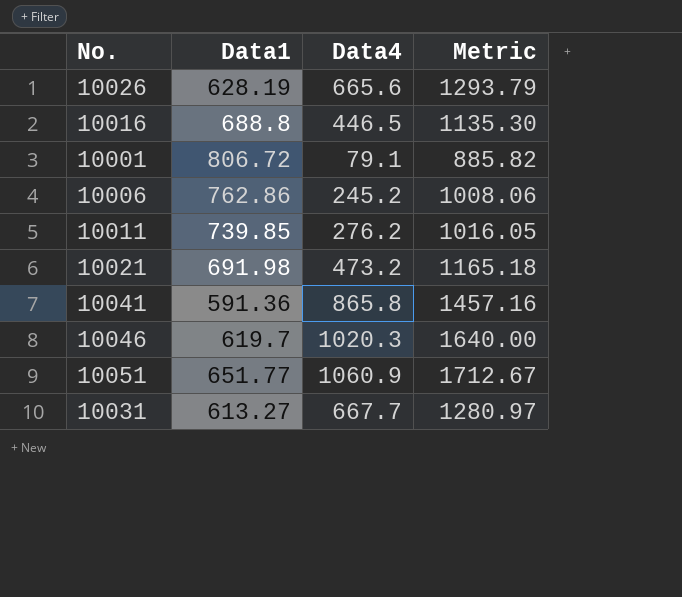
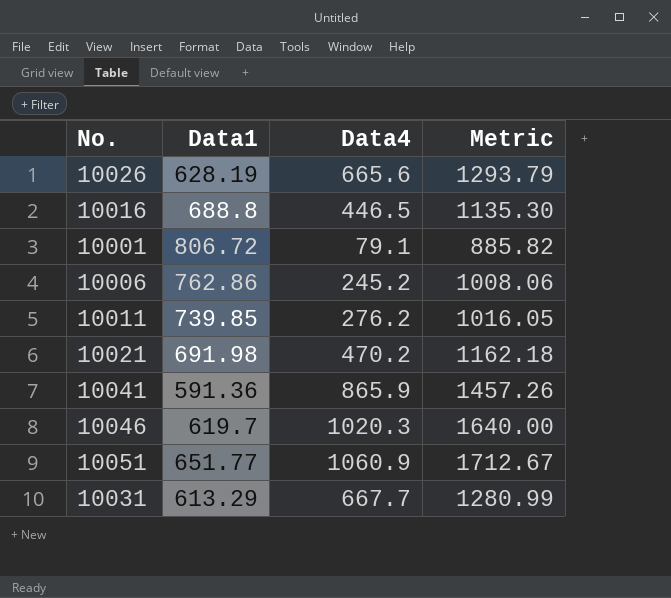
10021 | Data4: 473.2 -> 470.2
10021 | Metric: 1165.18 -> 1162.18
10041 | Data4: 865.8 -> 865.9
10041 | Metric: 1457.16 -> 1457.26
10031 | Data1: 613.27 -> 613.29
10031 | Metric: 1280.97 -> 1280.99

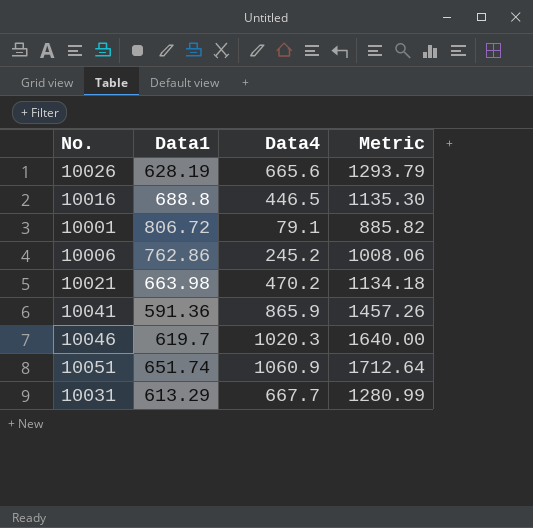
row 10011: 739.85 | 276.2 | 1016.05 -> none
10021 | Data1: 691.98 -> 663.98
10021 | Metric: 1162.18 -> 1134.18
10051 | Data1: 651.77 -> 651.74
10051 | Metric: 1712.67 -> 1712.64

